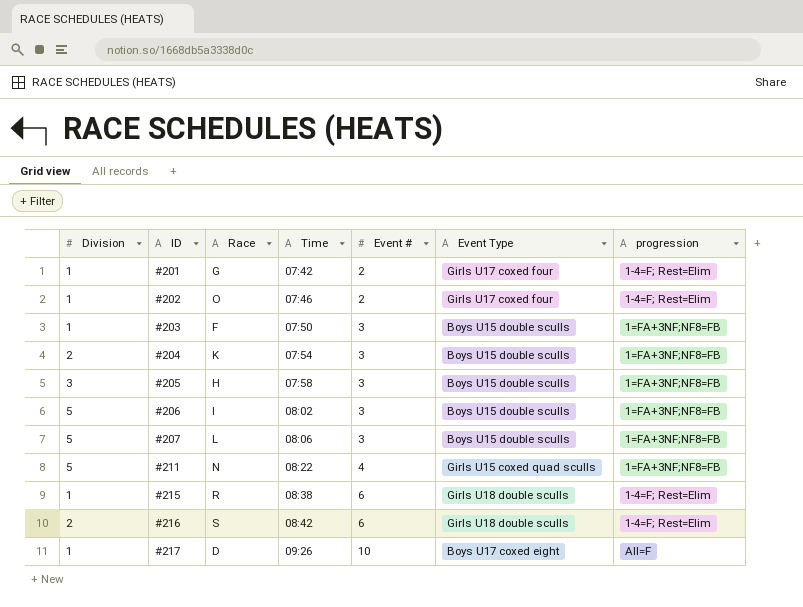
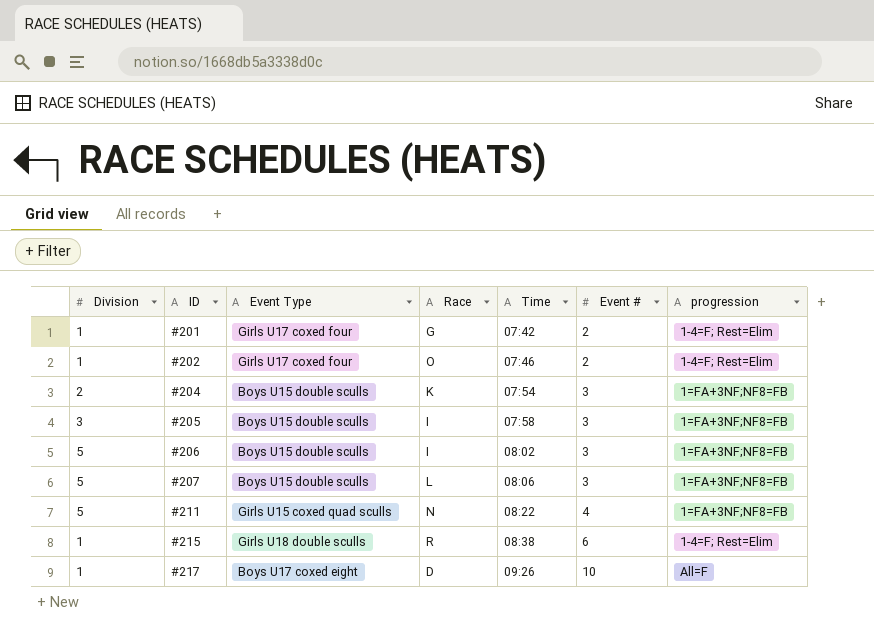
column Event Type | position: 6 -> 3
row #203: 1 | F | 07:50 | 3 | Boys U15 double sculls | 1=FA+3NF;NF8=FB -> none
row #216: 2 | S | 08:42 | 6 | Girls U18 double sculls | 1-4=F; Rest=Elim -> none
#205 | Race: H -> I

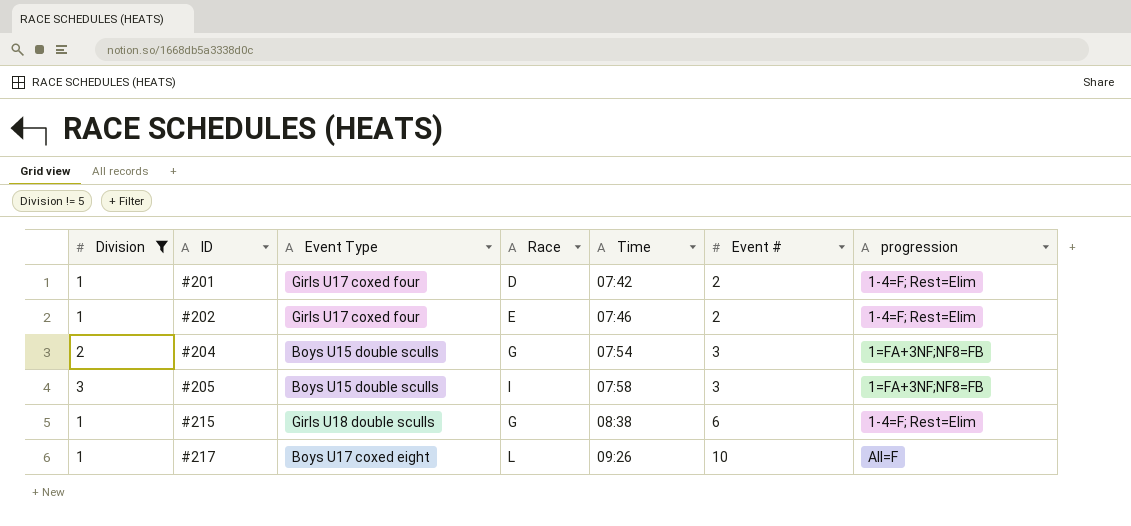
filter: none -> Division != 5
#201 | Race: G -> D
#202 | Race: O -> E
#204 | Race: K -> G
#215 | Race: R -> G
#217 | Race: D -> L

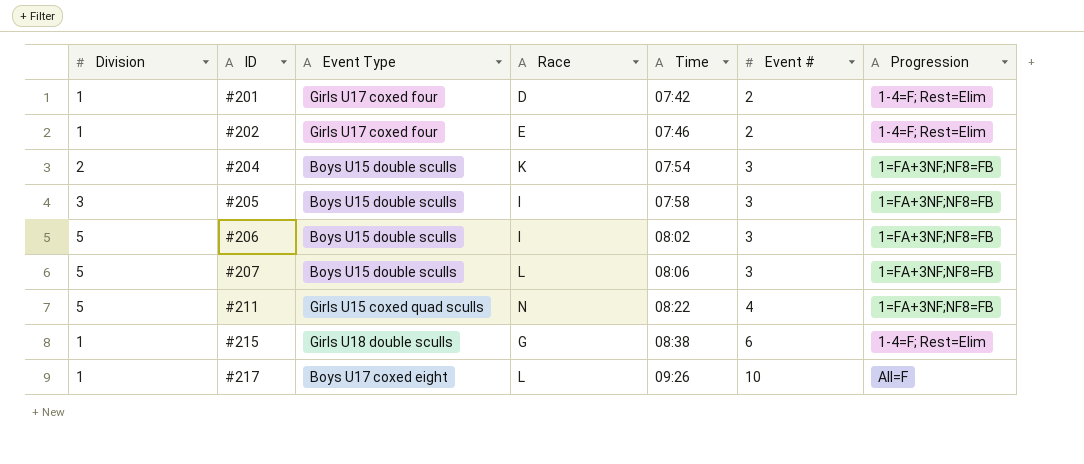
filter: Division != 5 -> none
column name: progression -> Progression
#204 | Race: G -> K

